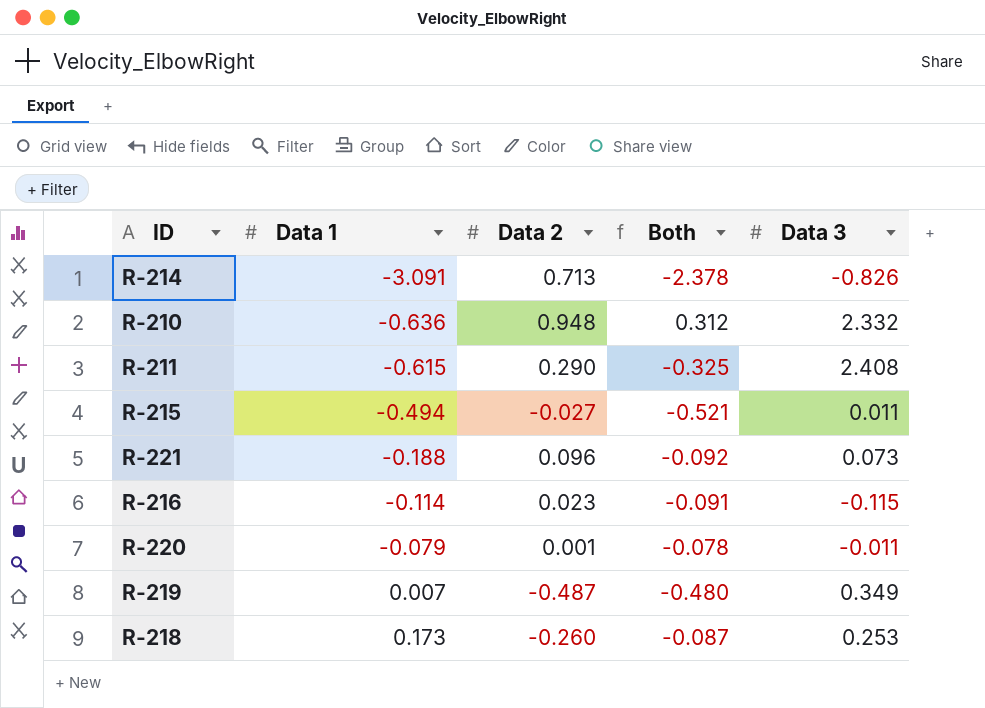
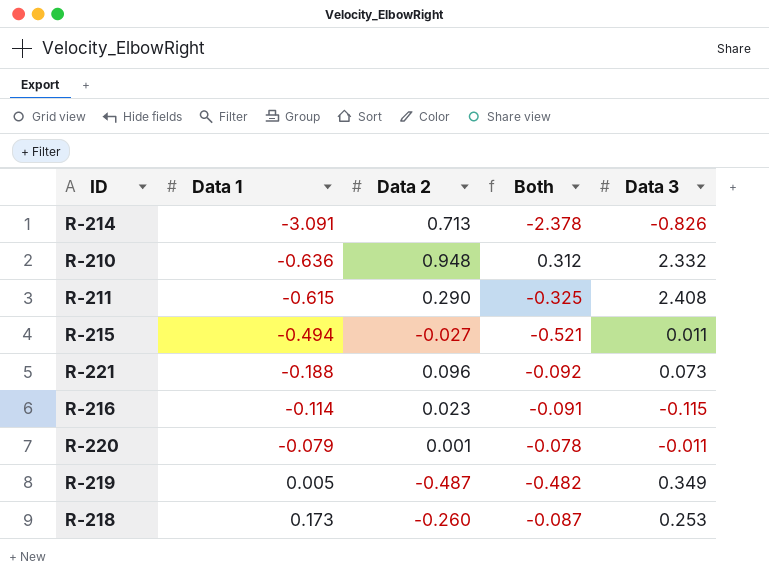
R-219 | Data 1: 0.007 -> 0.005
R-219 | Both: -0.480 -> -0.482

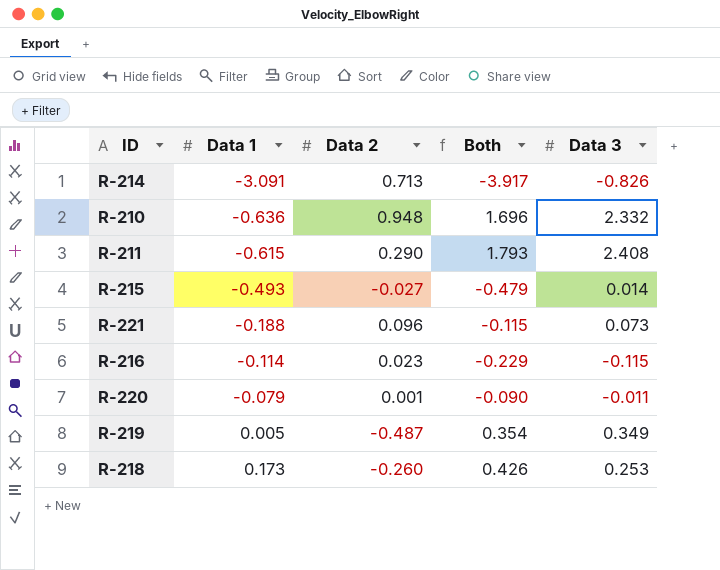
column Both | formula: [Data 1] + [Data 2] -> [Data 1] + [Data 3]
R-215 | Data 1: -0.494 -> -0.493
R-215 | Data 3: 0.011 -> 0.014

